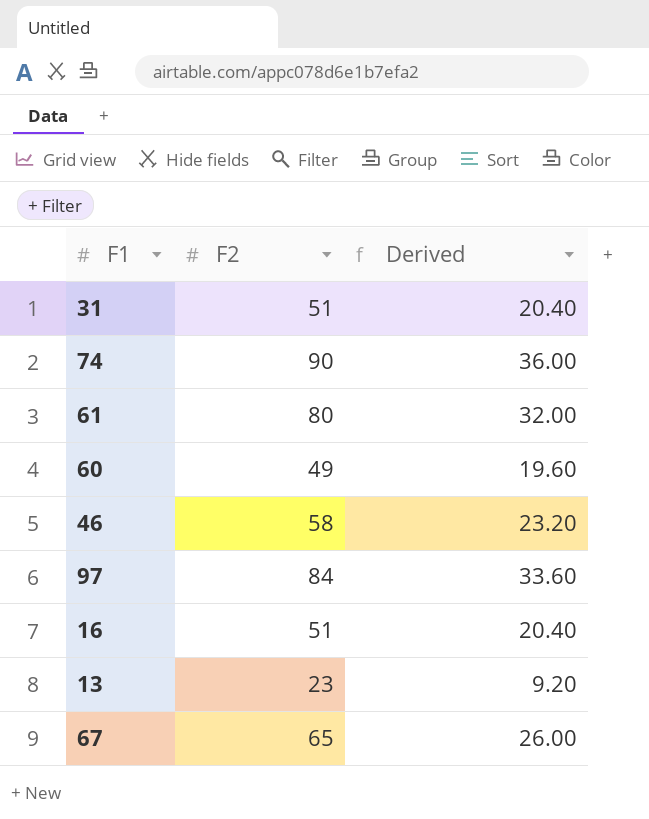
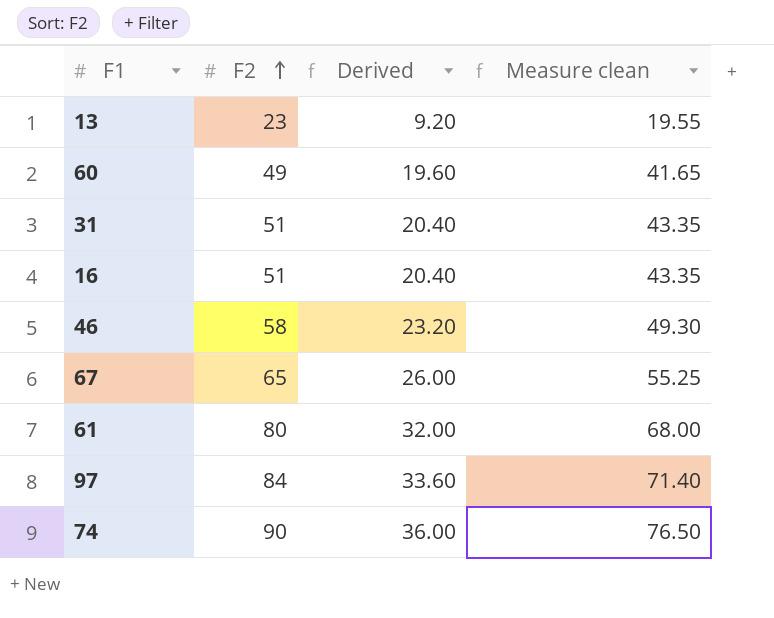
row order: none -> F2 ascending
column Measure clean | formula: none -> [F2] * 0.85

